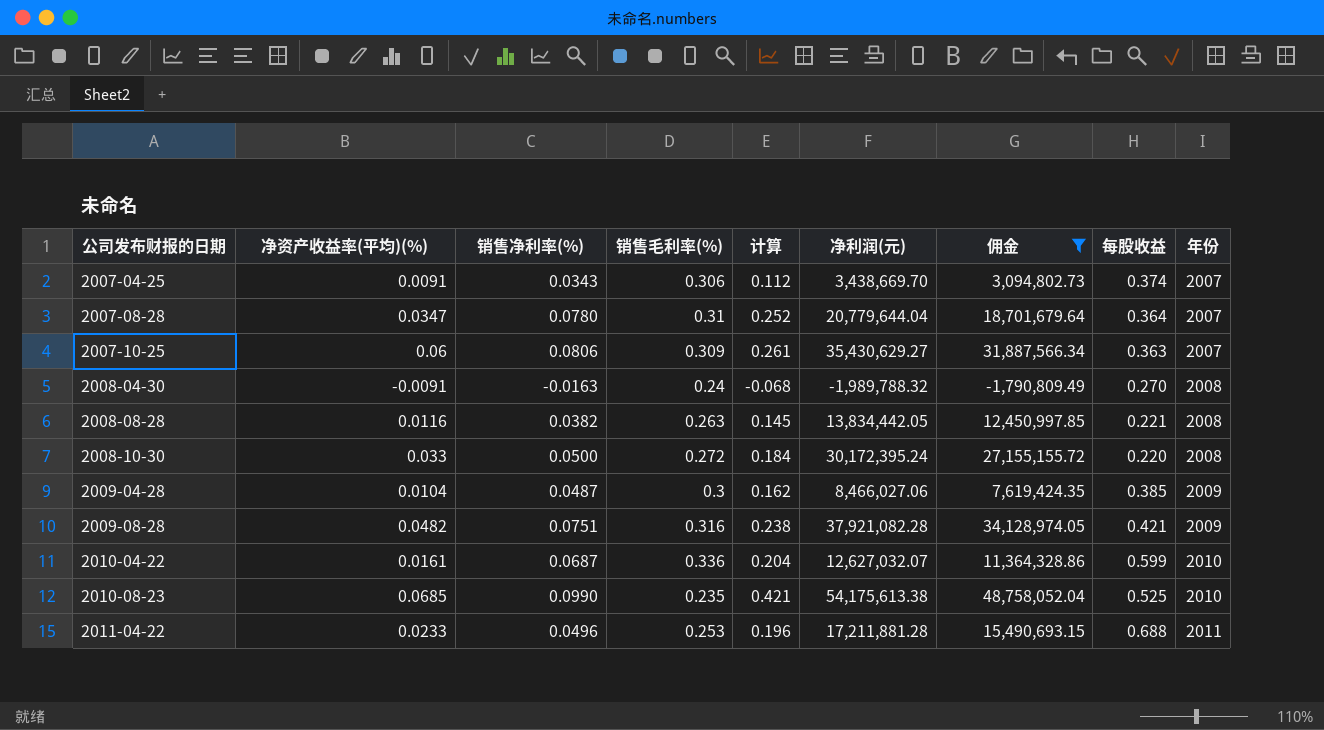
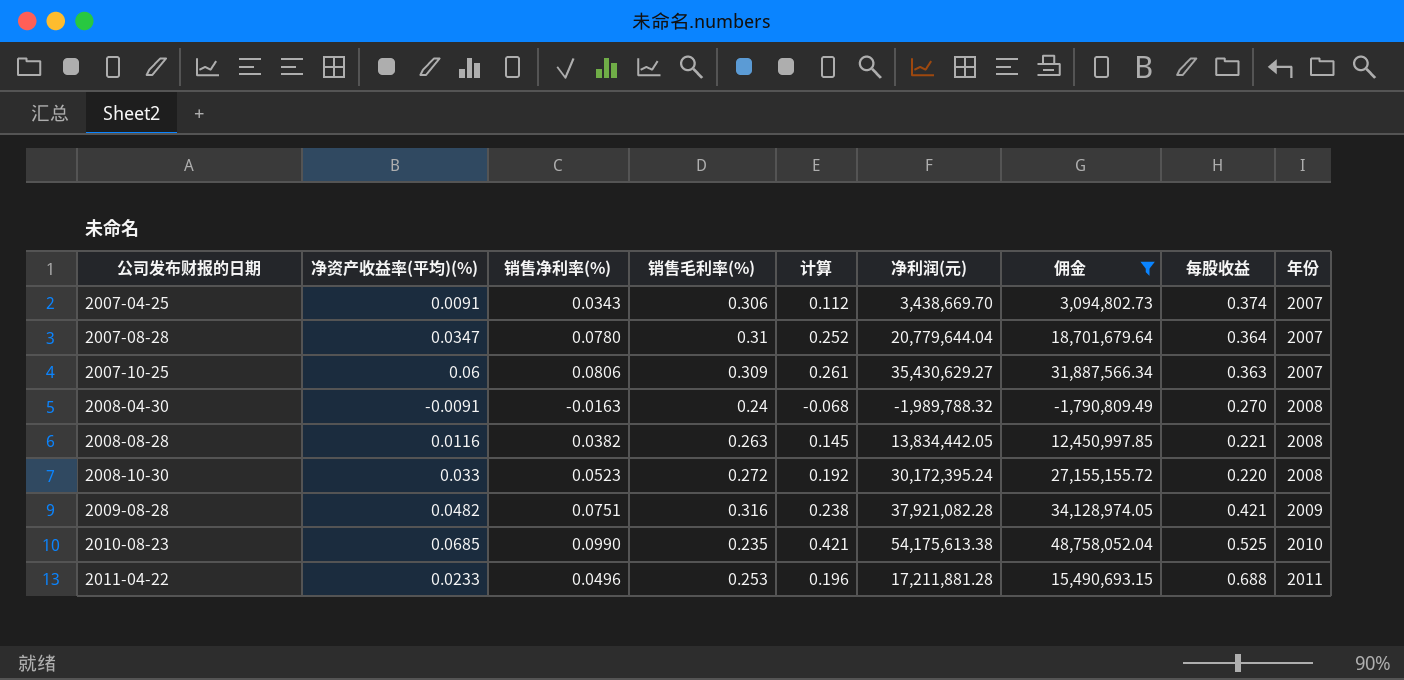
row 2009-04-28: 0.0104 | 0.0487 | 0.3 | 0.162 | 8,466,027.06 | 7,619,424.35 | 0.385 | 2009 -> none
row 2010-04-22: 0.0161 | 0.0687 | 0.336 | 0.204 | 12,627,032.07 | 11,364,328.86 | 0.599 | 2010 -> none
2008-10-30 | 销售净利率(%): 0.0500 -> 0.0523
2008-10-30 | 计算: 0.184 -> 0.192

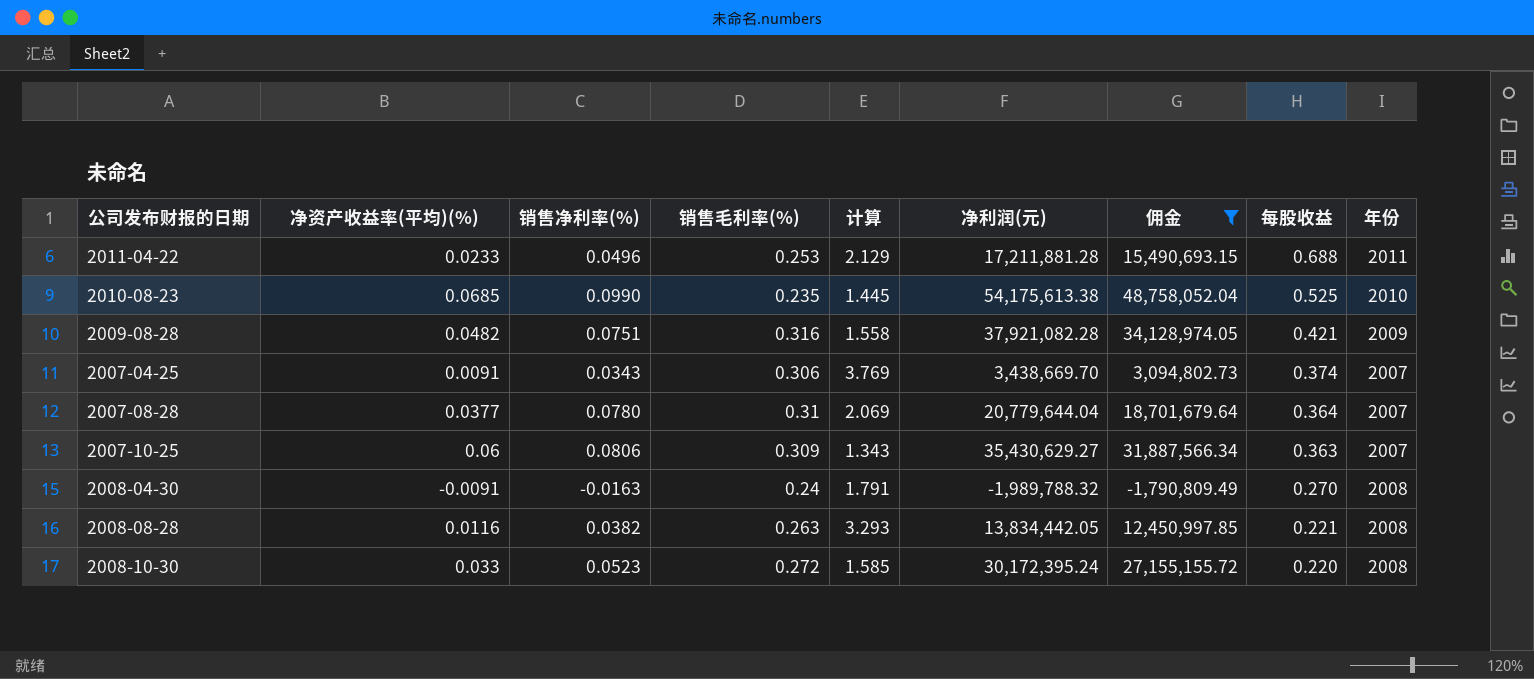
row order: 公司发布财报的日期 ascending -> 每股收益 descending
column 计算 | formula: [销售净利率(%)] / [销售毛利率(%)] -> [销售净利率(%)] / [净资产收益率(平均)(%)]
2007-08-28 | 净资产收益率(平均)(%): 0.0347 -> 0.0377

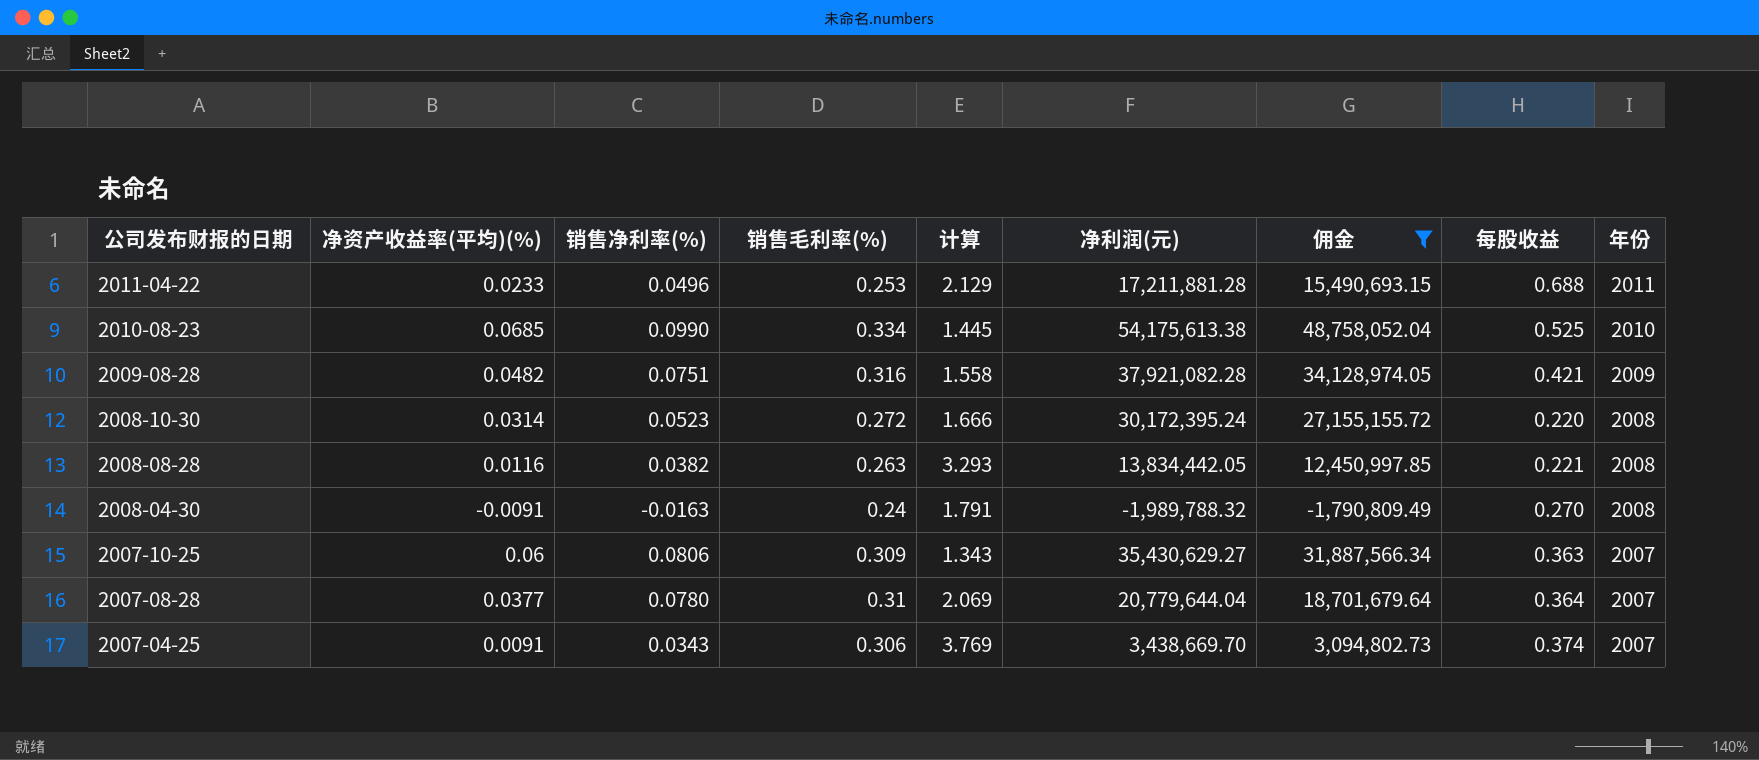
row order: 每股收益 descending -> 公司发布财报的日期 descending
2010-08-23 | 销售毛利率(%): 0.235 -> 0.334
2008-10-30 | 净资产收益率(平均)(%): 0.033 -> 0.0314
2008-10-30 | 计算: 1.585 -> 1.666

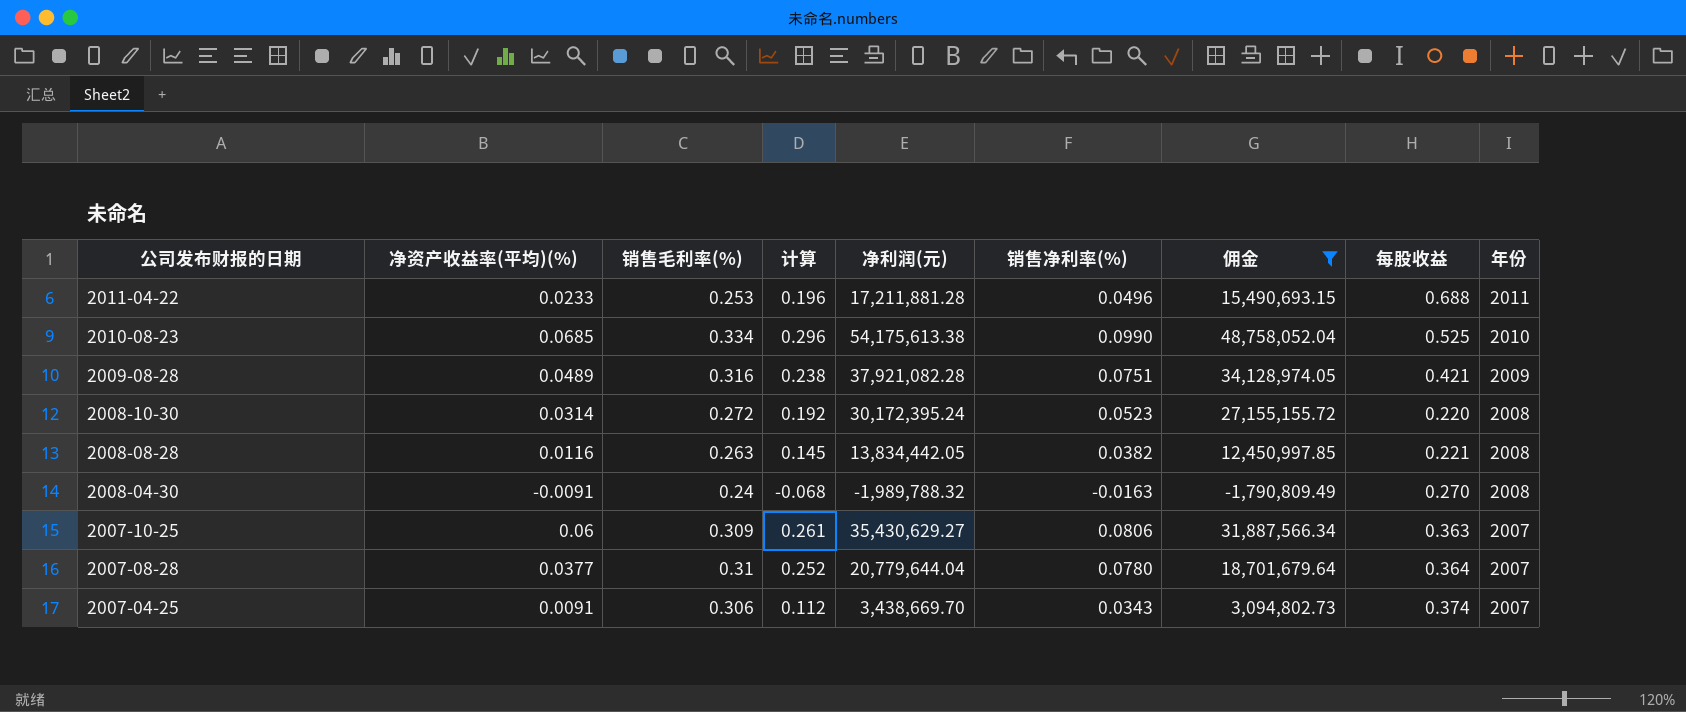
column 计算 | formula: [销售净利率(%)] / [净资产收益率(平均)(%)] -> [销售净利率(%)] / [销售毛利率(%)]
column 销售净利率(%) | position: 3 -> 6
2009-08-28 | 净资产收益率(平均)(%): 0.0482 -> 0.0489

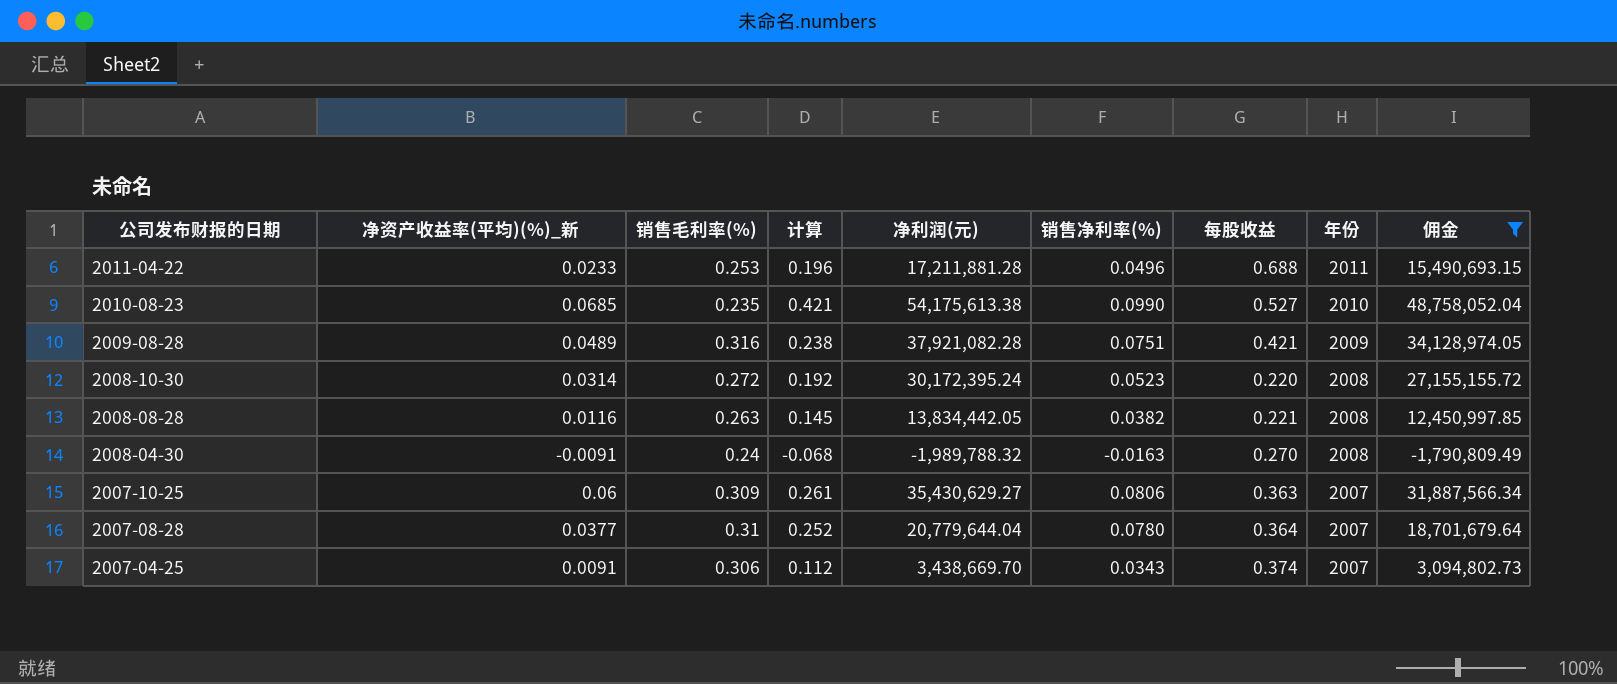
column name: 净资产收益率(平均)(%) -> 净资产收益率(平均)(%)_新
column 佣金 | position: 7 -> 9
2010-08-23 | 销售毛利率(%): 0.334 -> 0.235
2010-08-23 | 计算: 0.296 -> 0.421
2010-08-23 | 每股收益: 0.525 -> 0.527

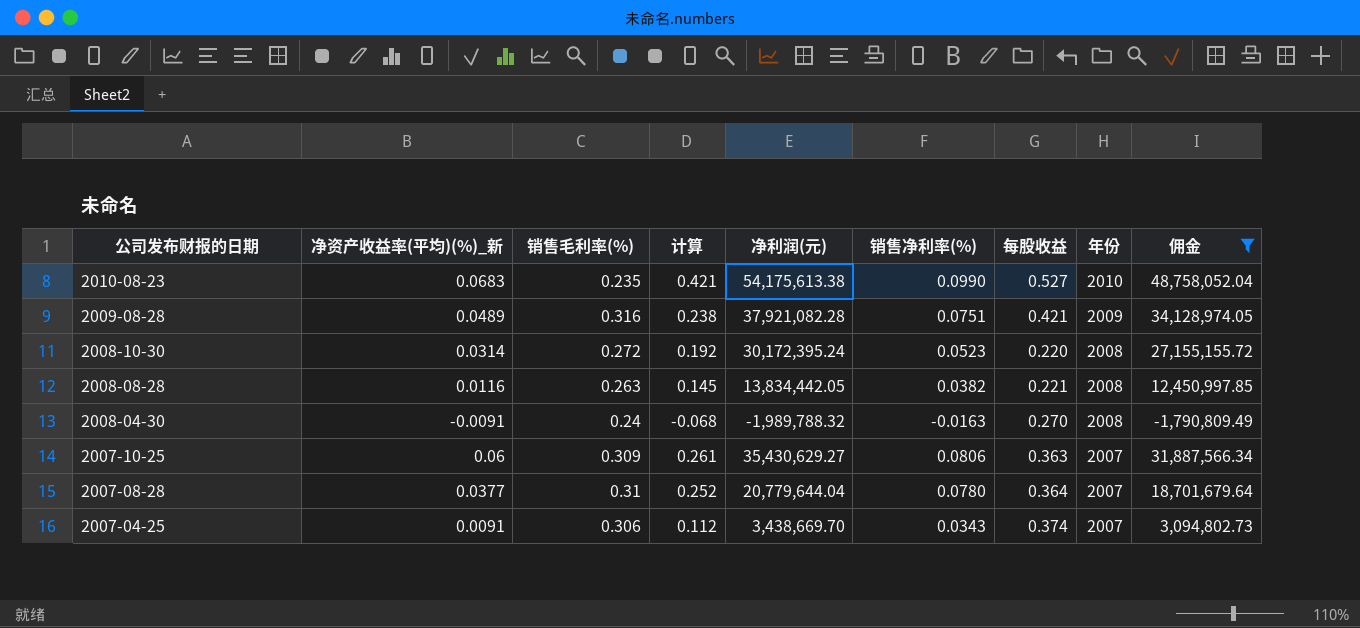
row 2011-04-22: 0.0233 | 0.253 | 0.196 | 17,211,881.28 | 0.0496 | 0.688 | 2011 | 15,490,693.15 -> none
2010-08-23 | 净资产收益率(平均)(%)_新: 0.0685 -> 0.0683

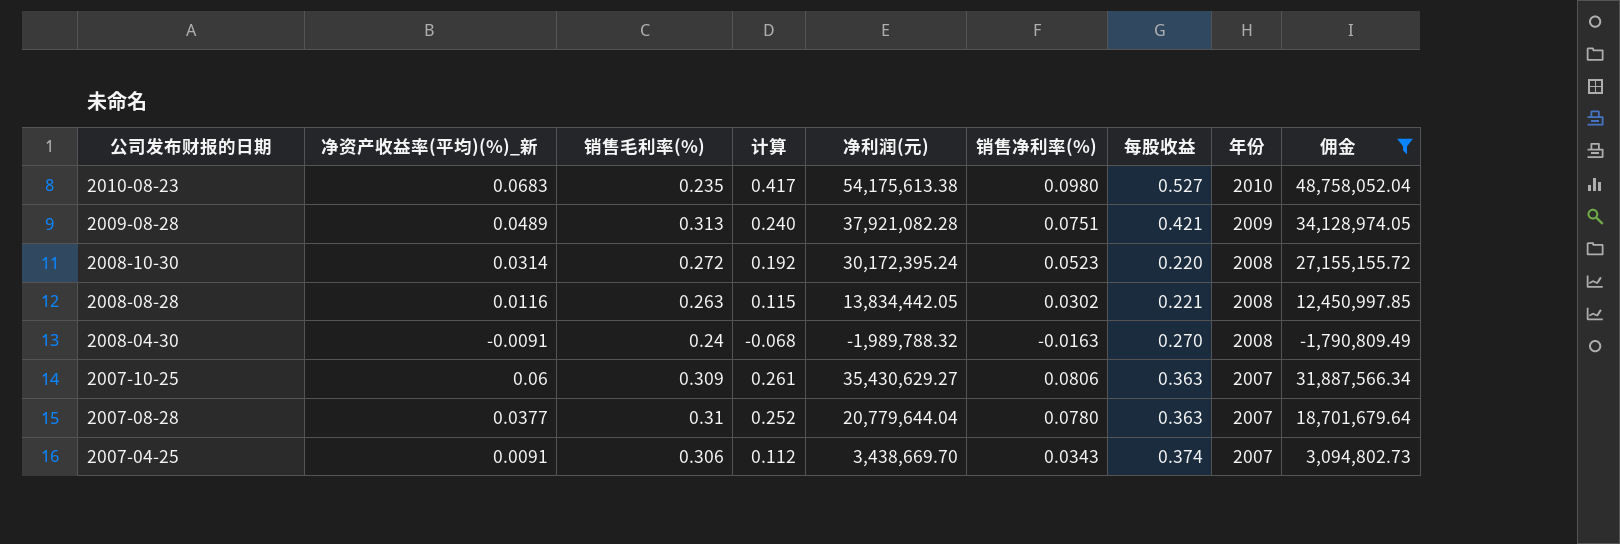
2010-08-23 | 计算: 0.421 -> 0.417
2010-08-23 | 销售净利率(%): 0.0990 -> 0.0980
2009-08-28 | 销售毛利率(%): 0.316 -> 0.313
2009-08-28 | 计算: 0.238 -> 0.240
2008-08-28 | 计算: 0.145 -> 0.115
2008-08-28 | 销售净利率(%): 0.0382 -> 0.0302
2007-08-28 | 每股收益: 0.364 -> 0.363

